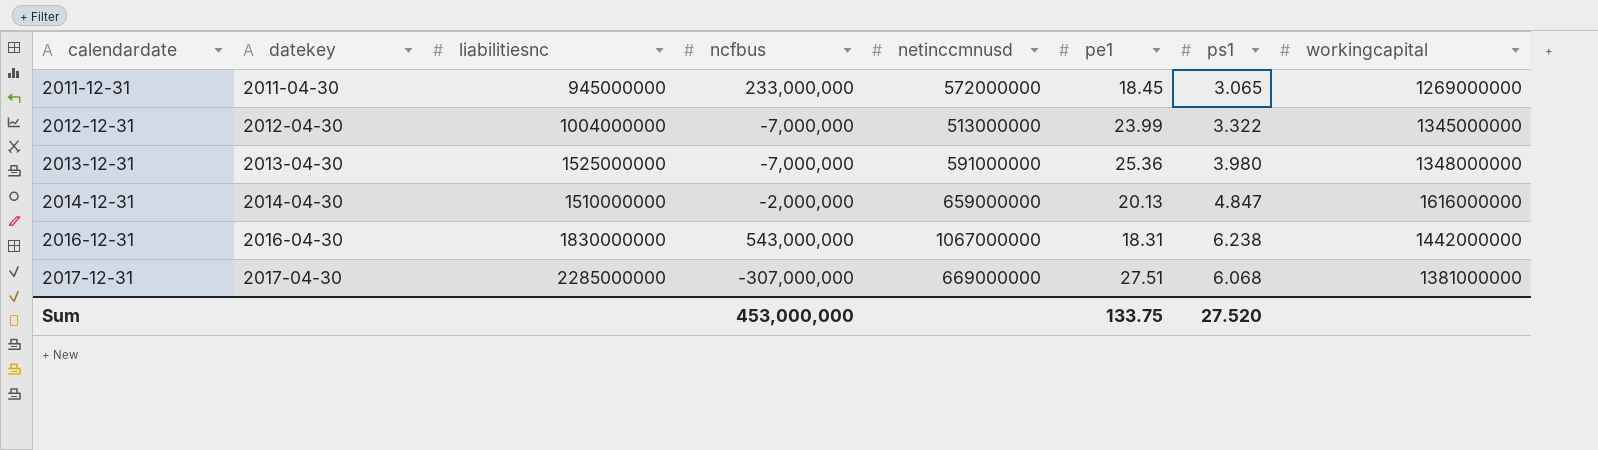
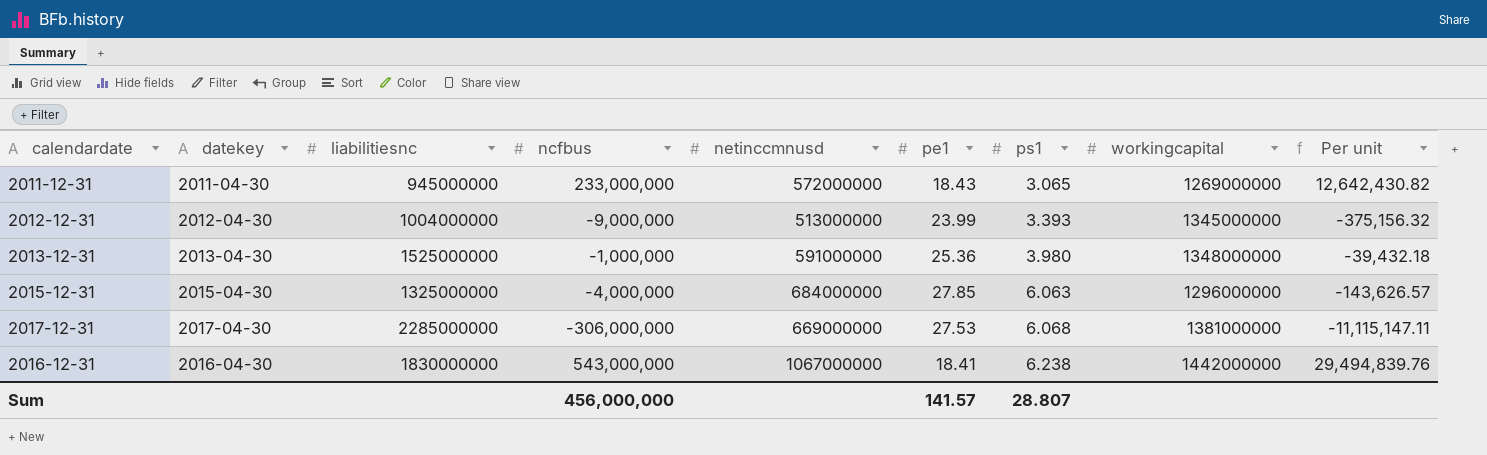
row order: calendardate ascending -> ps1 ascending
column Per unit | formula: none -> [ncfbus] / [pe1]
row 2014-12-31: 2014-04-30 | 1510000000 | -2,000,000 | 659000000 | 20.13 | 4.847 | 1616000000 -> none
2011-12-31 | pe1: 18.45 -> 18.43
2012-12-31 | ncfbus: -7,000,000 -> -9,000,000
2012-12-31 | ps1: 3.322 -> 3.393
2013-12-31 | ncfbus: -7,000,000 -> -1,000,000
row 2015-12-31: none -> 2015-04-30 | 1325000000 | -4,000,000 | 684000000 | 27.85 | 6.063 | 1296000000 | -143,626.57
2017-12-31 | ncfbus: -307,000,000 -> -306,000,000
2017-12-31 | pe1: 27.51 -> 27.53
2016-12-31 | pe1: 18.31 -> 18.41
Sum | ncfbus: 453,000,000 -> 456,000,000
Sum | pe1: 133.75 -> 141.57
Sum | ps1: 27.520 -> 28.807

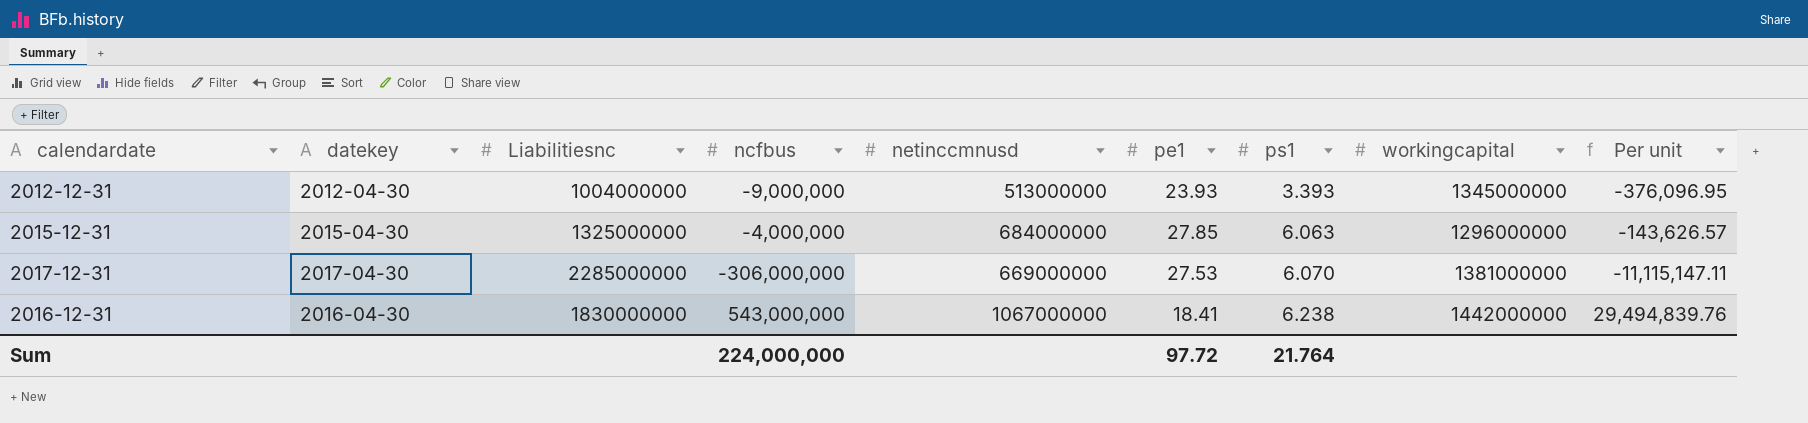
column name: liabilitiesnc -> Liabilitiesnc
row 2011-12-31: 2011-04-30 | 945000000 | 233,000,000 | 572000000 | 18.43 | 3.065 | 1269000000 | 12,642,430.82 -> none
row 2013-12-31: 2013-04-30 | 1525000000 | -1,000,000 | 591000000 | 25.36 | 3.980 | 1348000000 | -39,432.18 -> none
2012-12-31 | pe1: 23.99 -> 23.93
2012-12-31 | Per unit: -375,156.32 -> -376,096.95
2017-12-31 | ps1: 6.068 -> 6.070
Sum | ncfbus: 456,000,000 -> 224,000,000
Sum | pe1: 141.57 -> 97.72
Sum | ps1: 28.807 -> 21.764

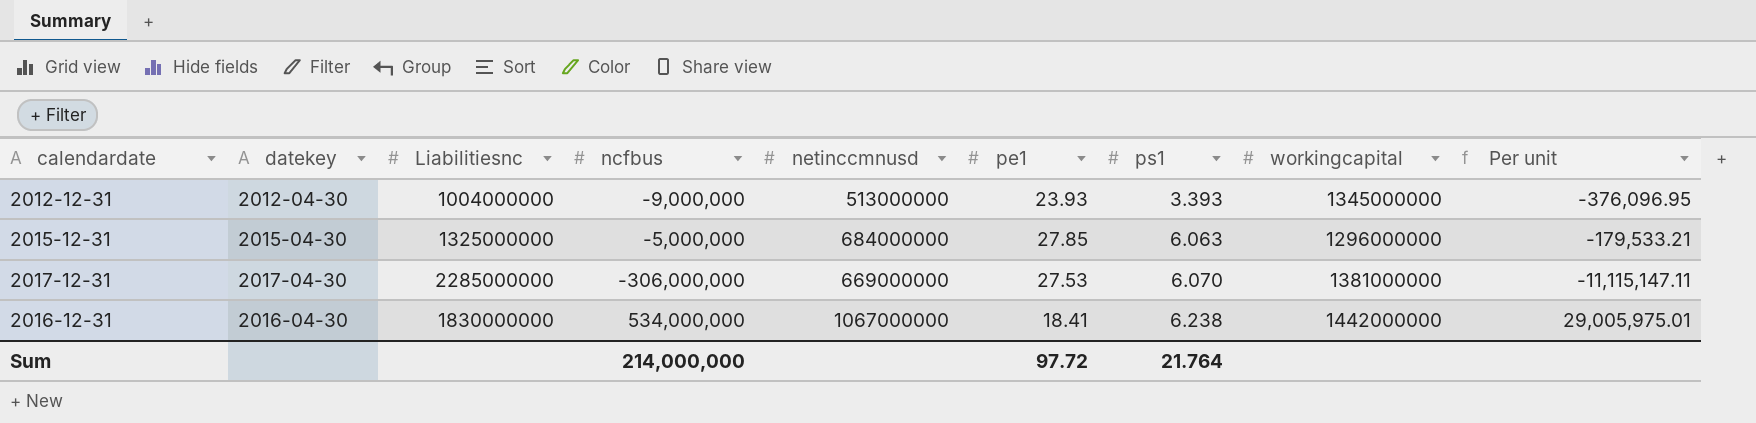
2015-12-31 | ncfbus: -4,000,000 -> -5,000,000
2015-12-31 | Per unit: -143,626.57 -> -179,533.21
2016-12-31 | ncfbus: 543,000,000 -> 534,000,000
2016-12-31 | Per unit: 29,494,839.76 -> 29,005,975.01
Sum | ncfbus: 224,000,000 -> 214,000,000

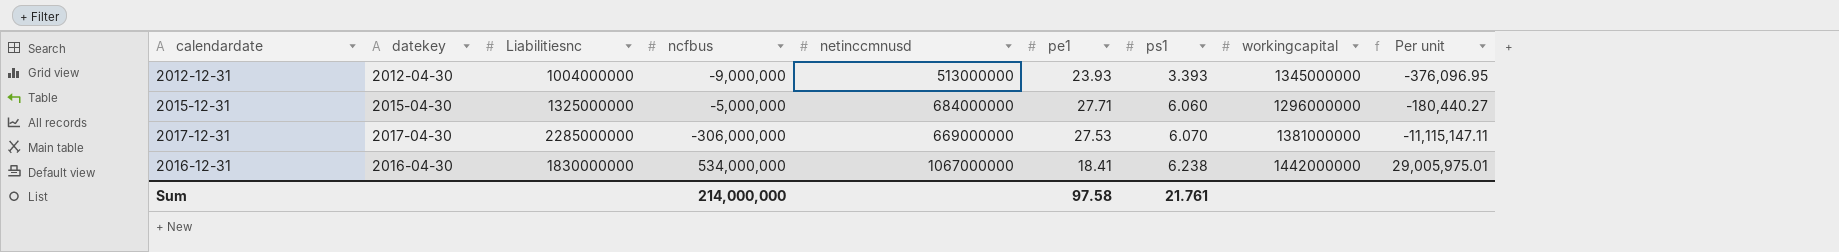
2015-12-31 | pe1: 27.85 -> 27.71
2015-12-31 | ps1: 6.063 -> 6.060
2015-12-31 | Per unit: -179,533.21 -> -180,440.27
Sum | pe1: 97.72 -> 97.58
Sum | ps1: 21.764 -> 21.761

